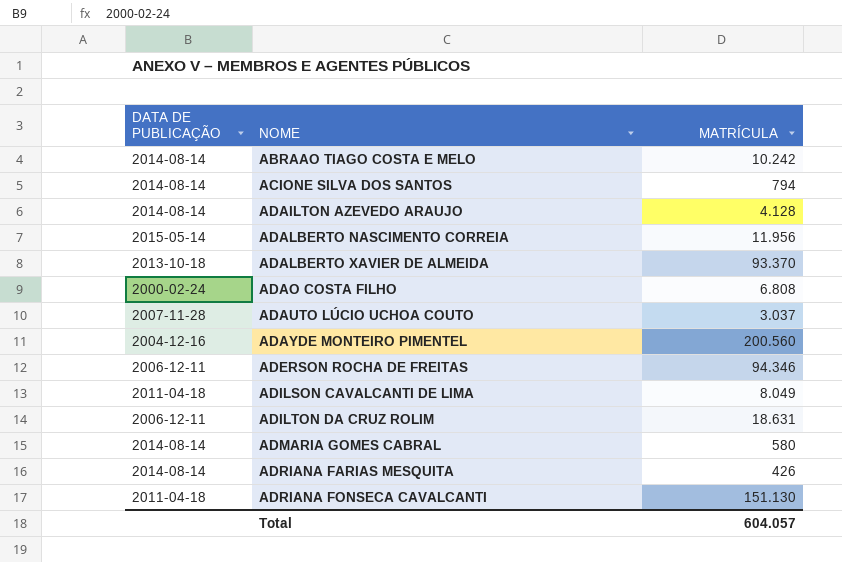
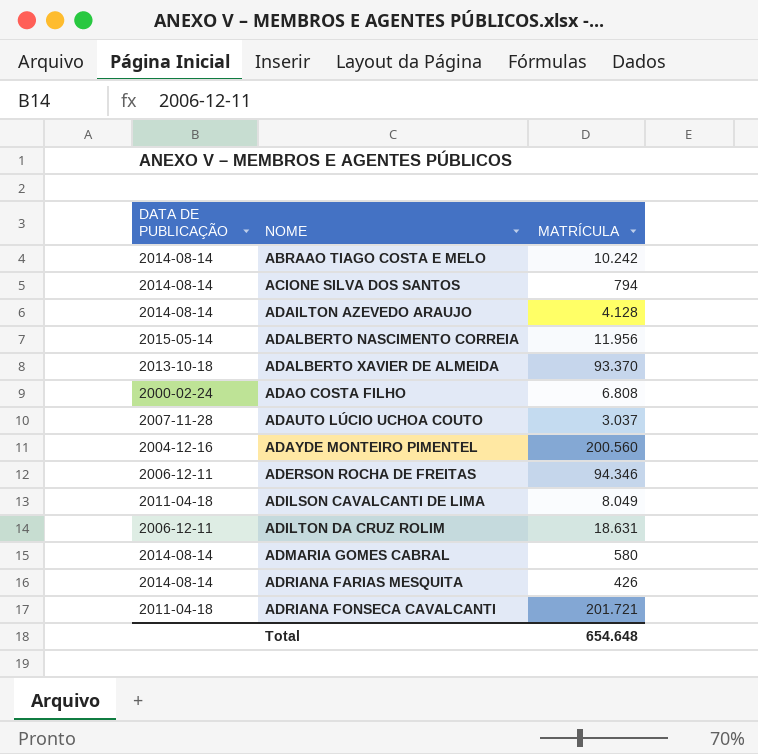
ADRIANA FONSECA CAVALCANTI | MATRÍCULA: 151.130 -> 201.721
Total | MATRÍCULA: 604.057 -> 654.648

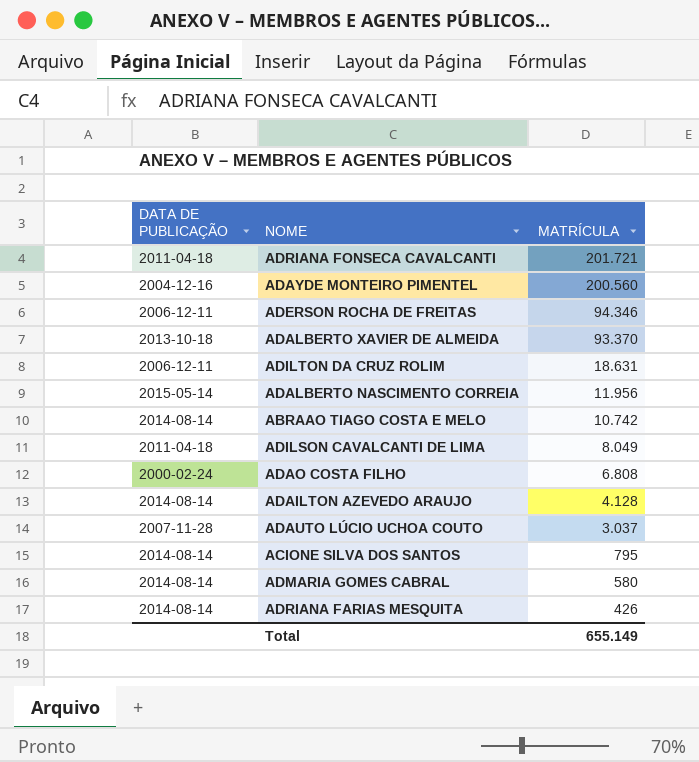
row order: NOME ascending -> MATRÍCULA descending
ABRAAO TIAGO COSTA E MELO | MATRÍCULA: 10.242 -> 10.742
ACIONE SILVA DOS SANTOS | MATRÍCULA: 794 -> 795
Total | MATRÍCULA: 654.648 -> 655.149

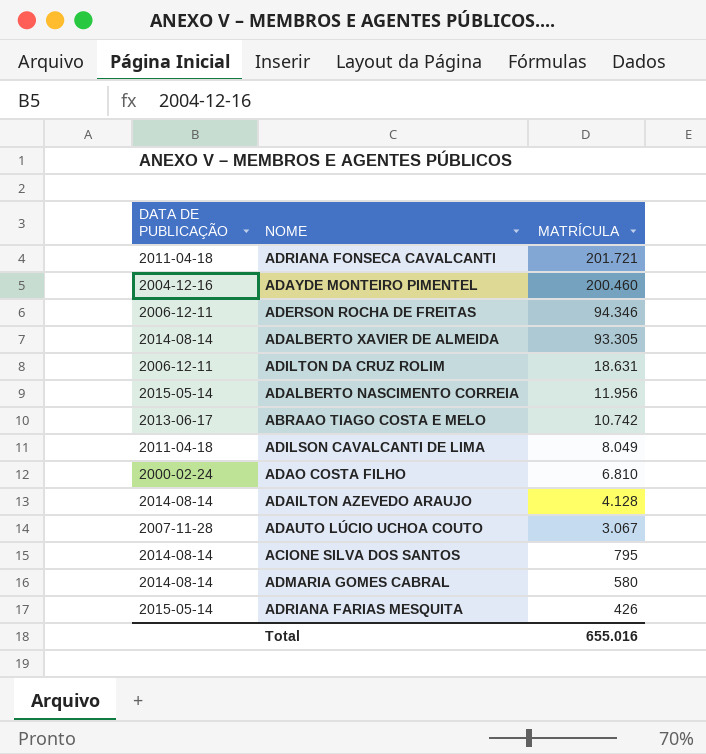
ADAYDE MONTEIRO PIMENTEL | MATRÍCULA: 200.560 -> 200.460
ADALBERTO XAVIER DE ALMEIDA | DATA DE PUBLICAÇÃO: 2013-10-18 -> 2014-08-14
ADALBERTO XAVIER DE ALMEIDA | MATRÍCULA: 93.370 -> 93.305
ABRAAO TIAGO COSTA E MELO | DATA DE PUBLICAÇÃO: 2014-08-14 -> 2013-06-17
ADAO COSTA FILHO | MATRÍCULA: 6.808 -> 6.810
ADAUTO LÚCIO UCHOA COUTO | MATRÍCULA: 3.037 -> 3.067
ADRIANA FARIAS MESQUITA | DATA DE PUBLICAÇÃO: 2014-08-14 -> 2015-05-14
Total | MATRÍCULA: 655.149 -> 655.016

